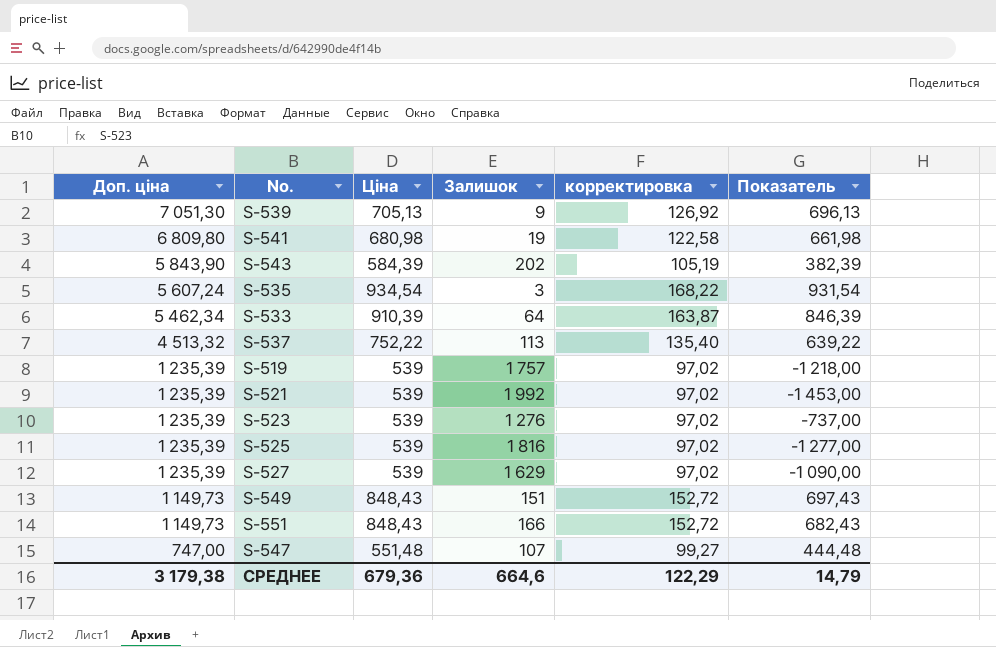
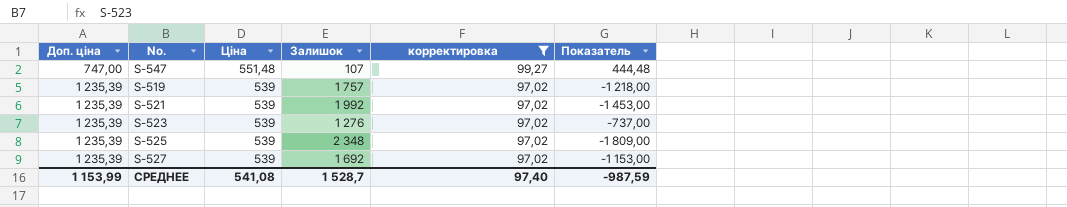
filter: none -> корректировка <= 99,27
row order: Доп. ціна descending -> Доп. ціна ascending
S-525 | Залишок: 1 816 -> 2 348
S-525 | Показатель: -1 277,00 -> -1 809,00
S-527 | Залишок: 1 629 -> 1 692
S-527 | Показатель: -1 090,00 -> -1 153,00
СРЕДНЕЕ | Доп. ціна: 3 179,38 -> 1 153,99
СРЕДНЕЕ | Ціна: 679,36 -> 541,08
СРЕДНЕЕ | Залишок: 664,6 -> 1 528,7
СРЕДНЕЕ | корректировка: 122,29 -> 97,40
СРЕДНЕЕ | Показатель: 14,79 -> -987,59

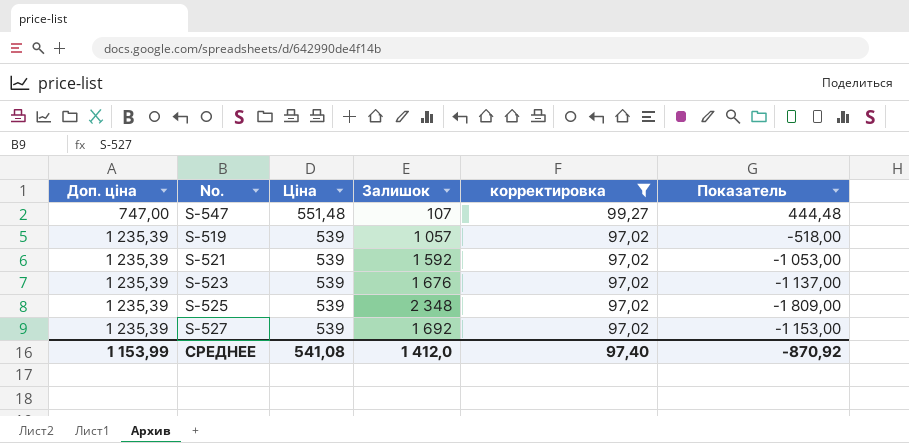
S-519 | Залишок: 1 757 -> 1 057
S-519 | Показатель: -1 218,00 -> -518,00
S-521 | Залишок: 1 992 -> 1 592
S-521 | Показатель: -1 453,00 -> -1 053,00
S-523 | Залишок: 1 276 -> 1 676
S-523 | Показатель: -737,00 -> -1 137,00
СРЕДНЕЕ | Залишок: 1 528,7 -> 1 412,0
СРЕДНЕЕ | Показатель: -987,59 -> -870,92

